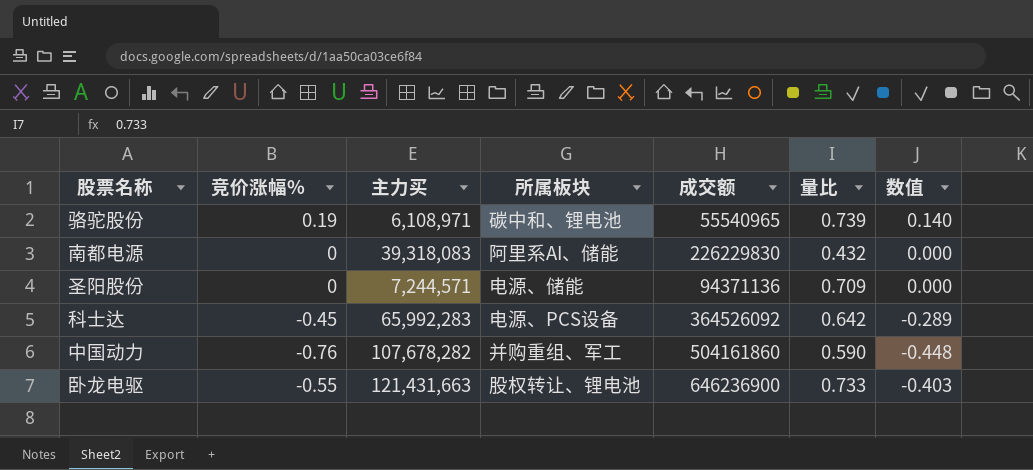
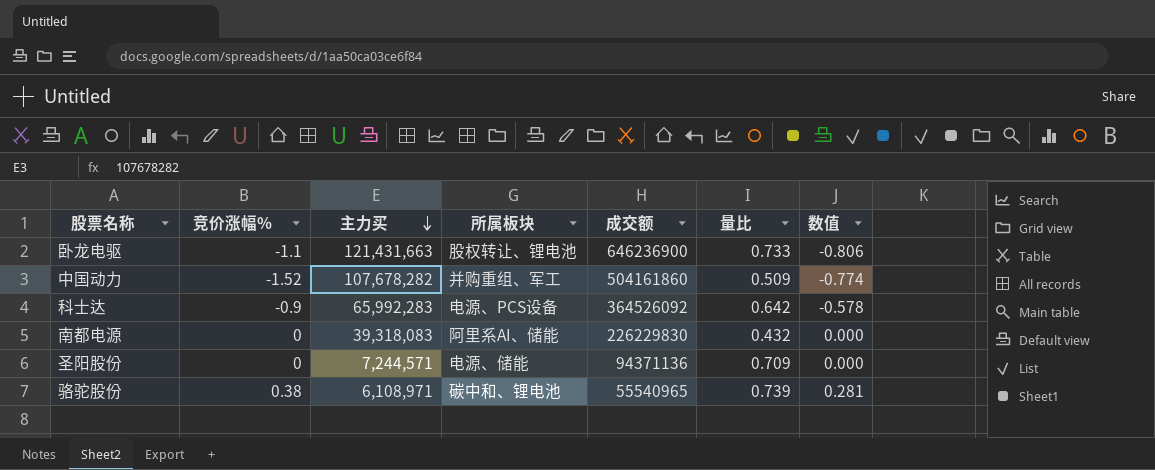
row order: none -> 主力买 descending
卧龙电驱 | 竞价涨幅%: -0.55 -> -1.1
卧龙电驱 | 数值: -0.403 -> -0.806
中国动力 | 竞价涨幅%: -0.76 -> -1.52
中国动力 | 量比: 0.590 -> 0.509
中国动力 | 数值: -0.448 -> -0.774
科士达 | 竞价涨幅%: -0.45 -> -0.9
科士达 | 数值: -0.289 -> -0.578
骆驼股份 | 竞价涨幅%: 0.19 -> 0.38
骆驼股份 | 数值: 0.140 -> 0.281

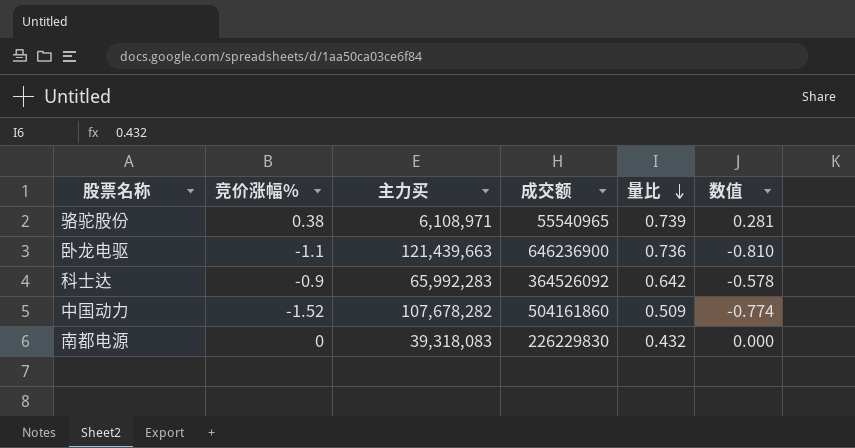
row order: 主力买 descending -> 量比 descending
column 所属板块 | position: 4 -> none
row 圣阳股份: 0 | 7,244,571 | 电源、储能 | 94371136 | 0.709 | 0.000 -> none
卧龙电驱 | 主力买: 121,431,663 -> 121,439,663
卧龙电驱 | 量比: 0.733 -> 0.736
卧龙电驱 | 数值: -0.806 -> -0.810

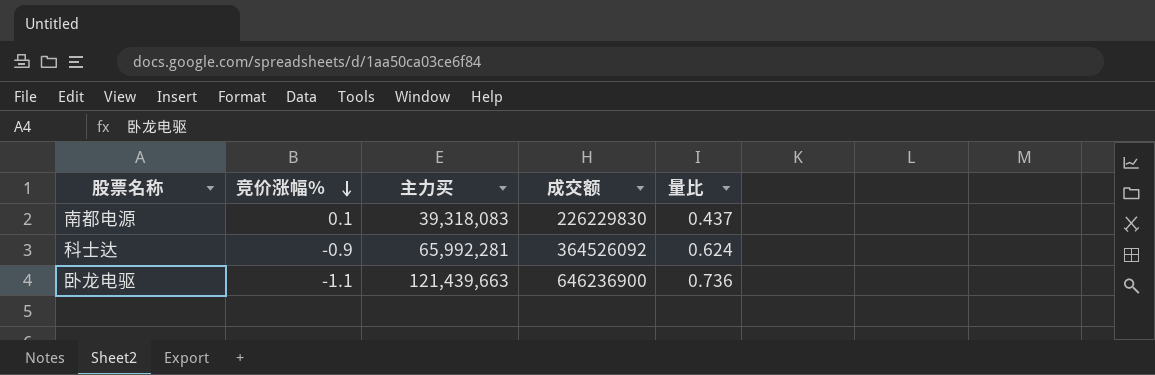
row order: 量比 descending -> 竞价涨幅% descending
column 数值 | formula: [竞价涨幅%] * [量比] -> none
row 骆驼股份: 0.38 | 6,108,971 | 55540965 | 0.739 | 0.281 -> none
row 中国动力: -1.52 | 107,678,282 | 504161860 | 0.509 | -0.774 -> none
南都电源 | 竞价涨幅%: 0 -> 0.1
南都电源 | 量比: 0.432 -> 0.437
科士达 | 主力买: 65,992,283 -> 65,992,281
科士达 | 量比: 0.642 -> 0.624

